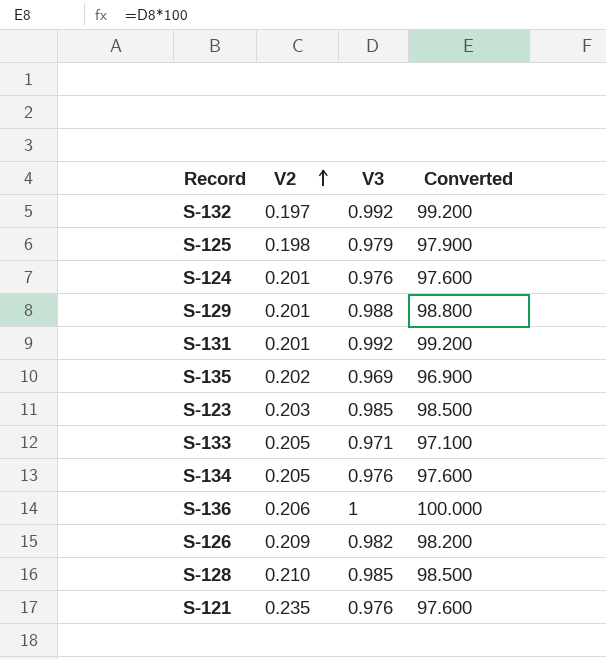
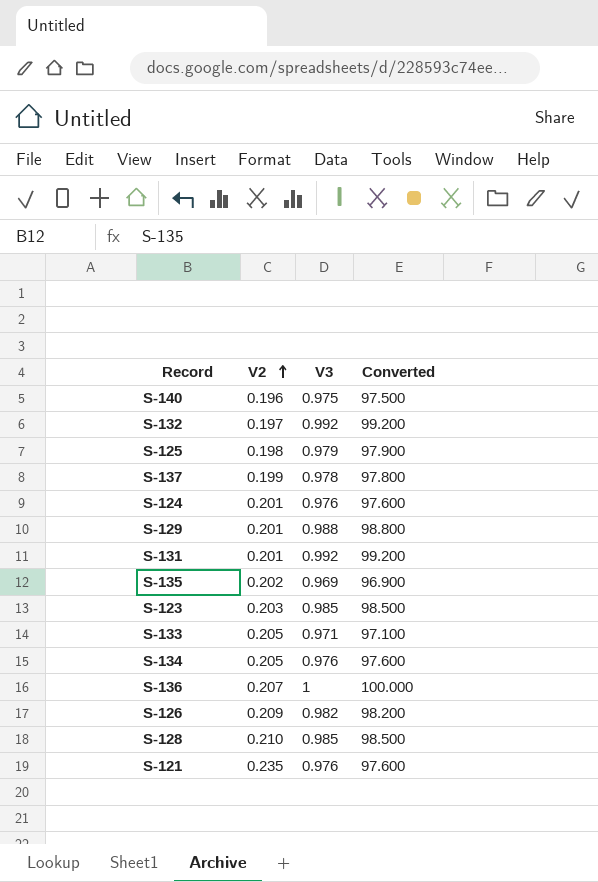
row S-140: none -> 0.196 | 0.975 | 97.500
row S-137: none -> 0.199 | 0.978 | 97.800
S-136 | V2: 0.206 -> 0.207

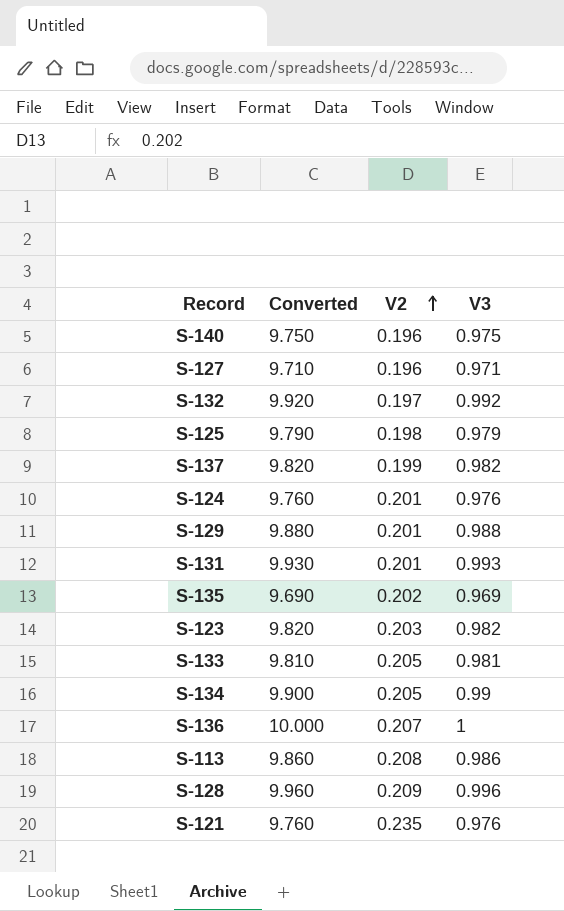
column Converted | formula: [V3] * 100 -> [V3] * 10
column Converted | position: 4 -> 2
row S-126: 0.209 | 0.982 | 98.200 -> none
row S-127: none -> 9.710 | 0.196 | 0.971
S-137 | V3: 0.978 -> 0.982
S-131 | V3: 0.992 -> 0.993
S-123 | V3: 0.985 -> 0.982
S-133 | V3: 0.971 -> 0.981
S-134 | V3: 0.976 -> 0.99
row S-113: none -> 9.860 | 0.208 | 0.986
S-128 | V2: 0.210 -> 0.209
S-128 | V3: 0.985 -> 0.996

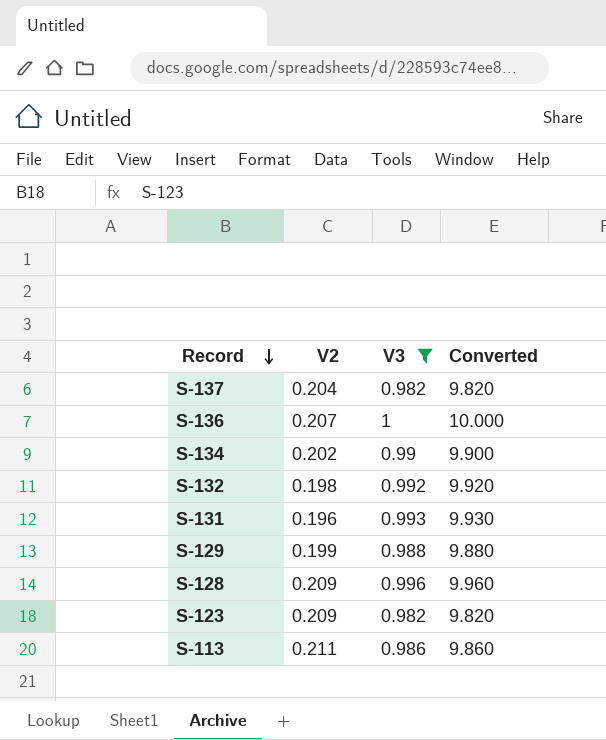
filter: none -> V3 >= 0.982
row order: V2 ascending -> Record descending
column Converted | position: 2 -> 4
S-137 | V2: 0.199 -> 0.204
S-134 | V2: 0.205 -> 0.202
S-132 | V2: 0.197 -> 0.198
S-131 | V2: 0.201 -> 0.196
S-129 | V2: 0.201 -> 0.199
S-123 | V2: 0.203 -> 0.209
S-113 | V2: 0.208 -> 0.211

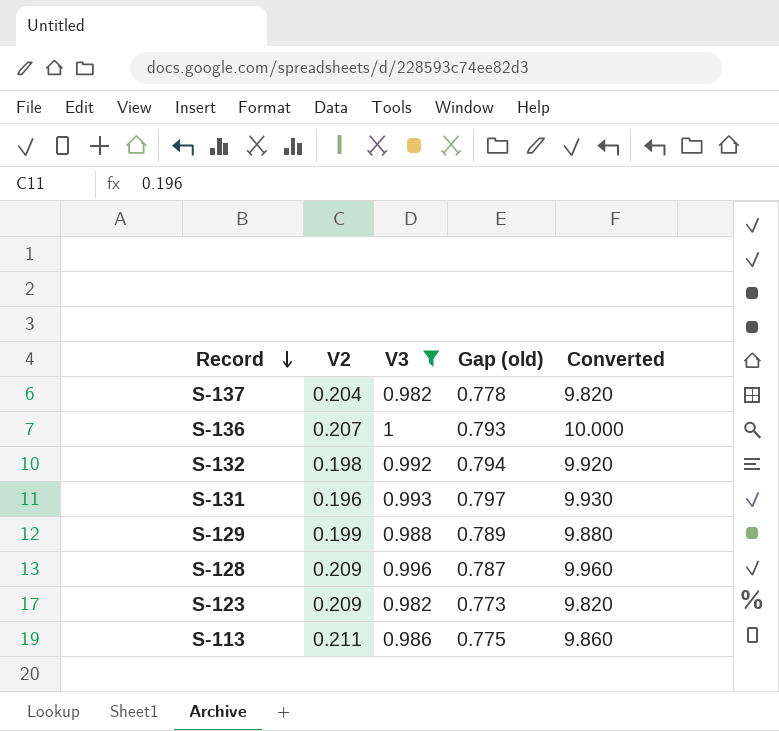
column Gap (old) | formula: none -> [V3] - [V2]
row S-134: 0.202 | 0.99 | 9.900 -> none

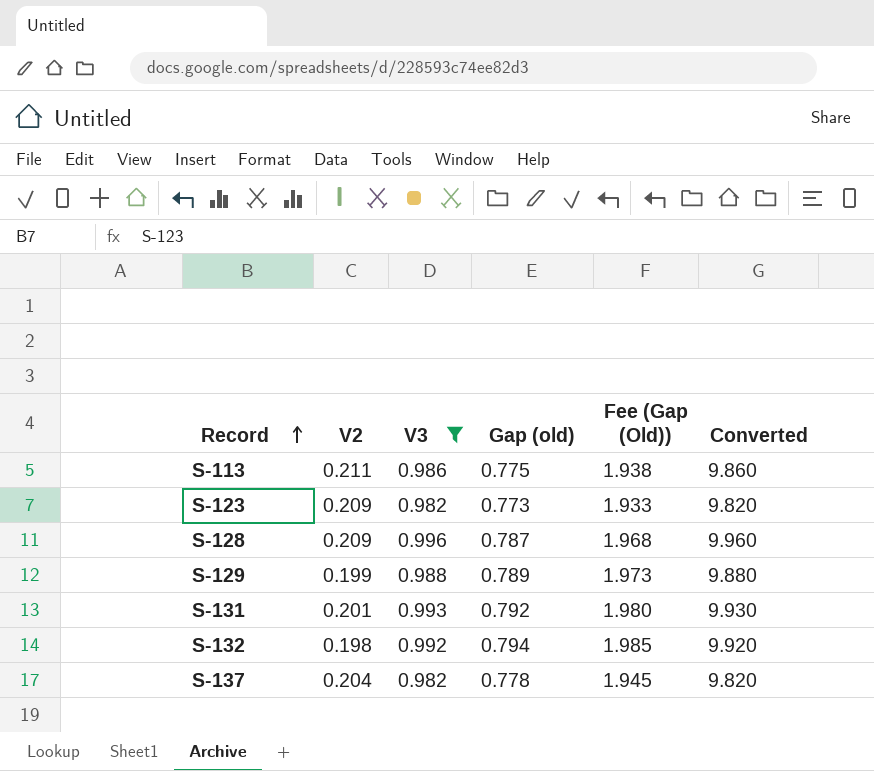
row order: Record descending -> Record ascending
column Fee (Gap (Old)) | formula: none -> [Gap (old)] * 2.5
row S-136: 0.207 | 1 | 0.793 | 10.000 -> none
S-131 | V2: 0.196 -> 0.201
S-131 | Gap (old): 0.797 -> 0.792

